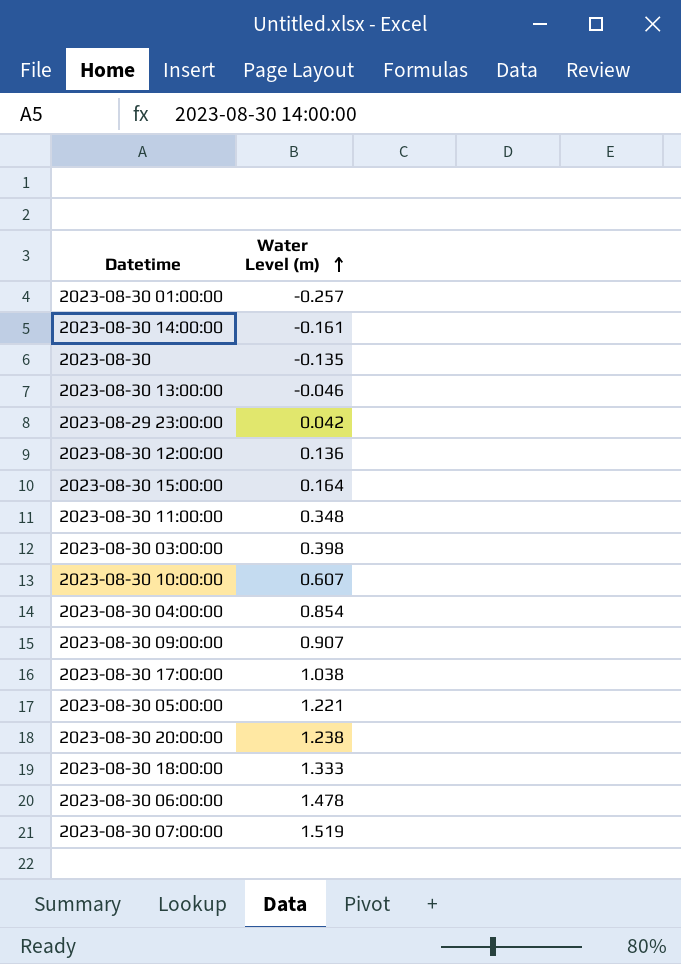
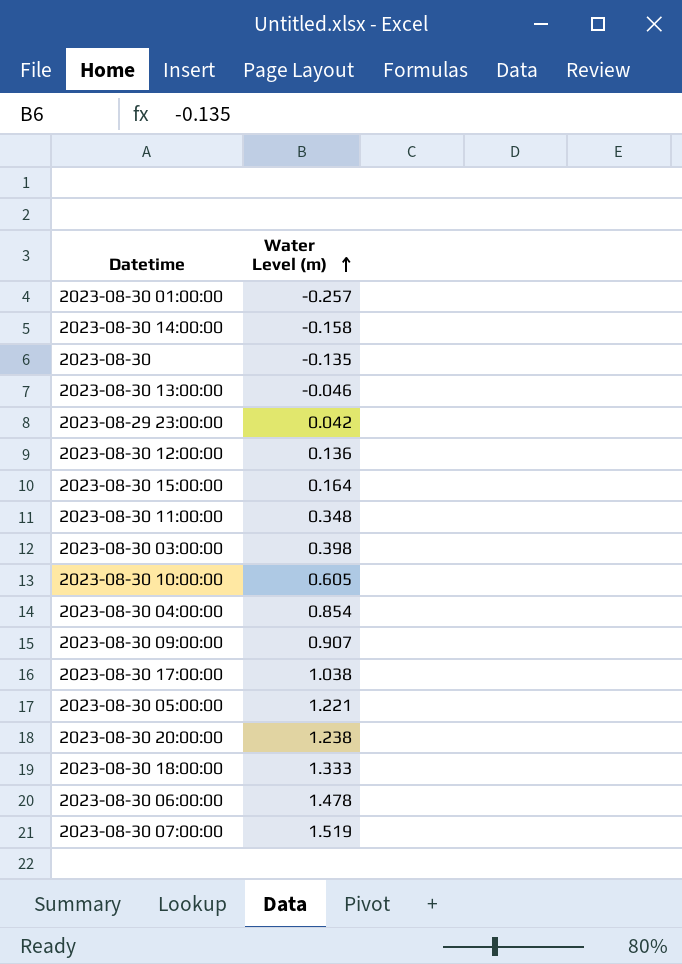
2023-08-30 14:00:00 | Water Level (m): -0.161 -> -0.158
2023-08-30 10:00:00 | Water Level (m): 0.607 -> 0.605

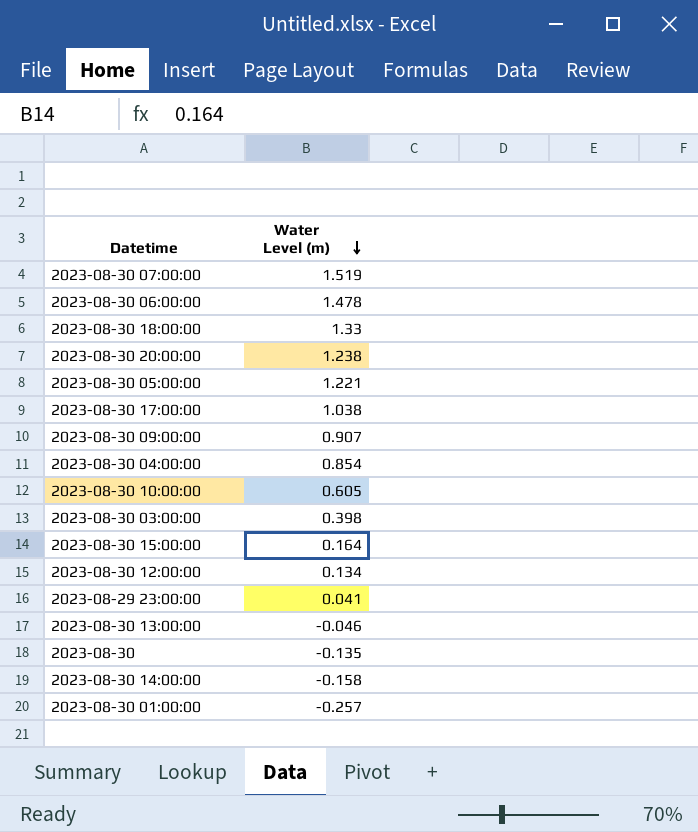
row order: Water Level (m) ascending -> Water Level (m) descending
row 2023-08-30 11:00:00: 0.348 -> none
2023-08-30 18:00:00 | Water Level (m): 1.333 -> 1.33
2023-08-30 12:00:00 | Water Level (m): 0.136 -> 0.134
2023-08-29 23:00:00 | Water Level (m): 0.042 -> 0.041

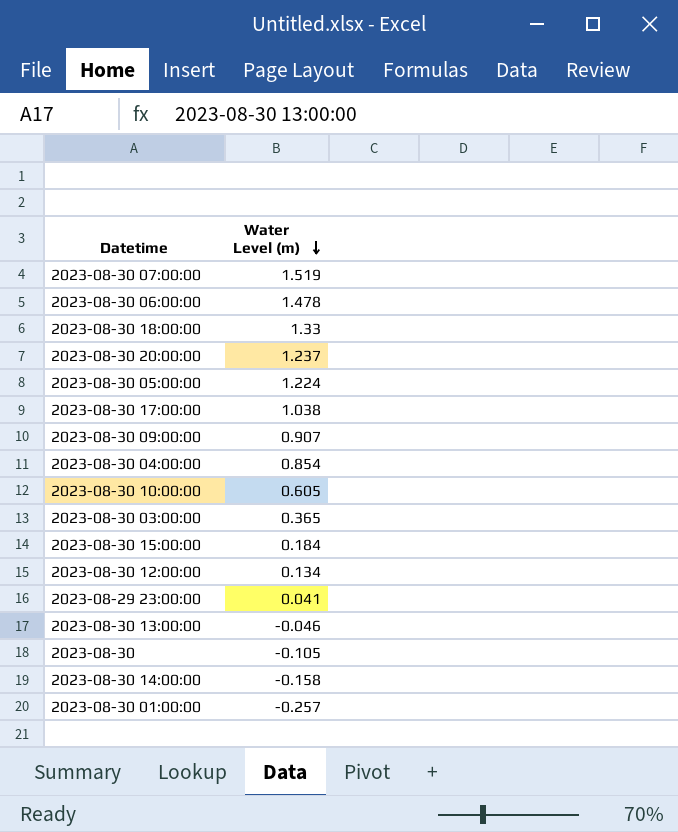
2023-08-30 20:00:00 | Water Level (m): 1.238 -> 1.237
2023-08-30 05:00:00 | Water Level (m): 1.221 -> 1.224
2023-08-30 03:00:00 | Water Level (m): 0.398 -> 0.365
2023-08-30 15:00:00 | Water Level (m): 0.164 -> 0.184
2023-08-30 | Water Level (m): -0.135 -> -0.105

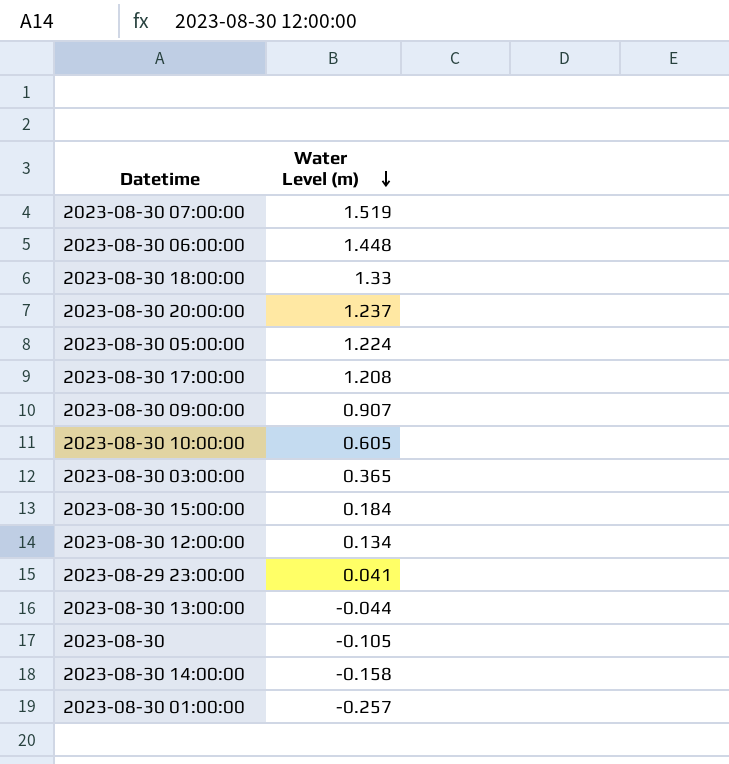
row 2023-08-30 04:00:00: 0.854 -> none
2023-08-30 06:00:00 | Water Level (m): 1.478 -> 1.448
2023-08-30 17:00:00 | Water Level (m): 1.038 -> 1.208
2023-08-30 13:00:00 | Water Level (m): -0.046 -> -0.044

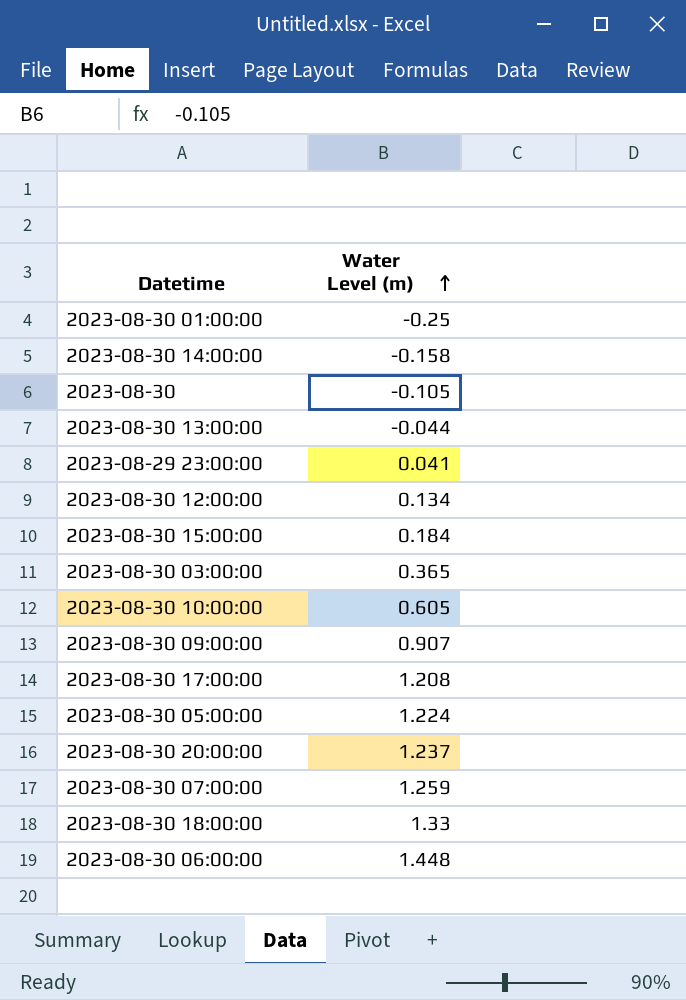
row order: Water Level (m) descending -> Water Level (m) ascending
2023-08-30 01:00:00 | Water Level (m): -0.257 -> -0.25
2023-08-30 07:00:00 | Water Level (m): 1.519 -> 1.259

